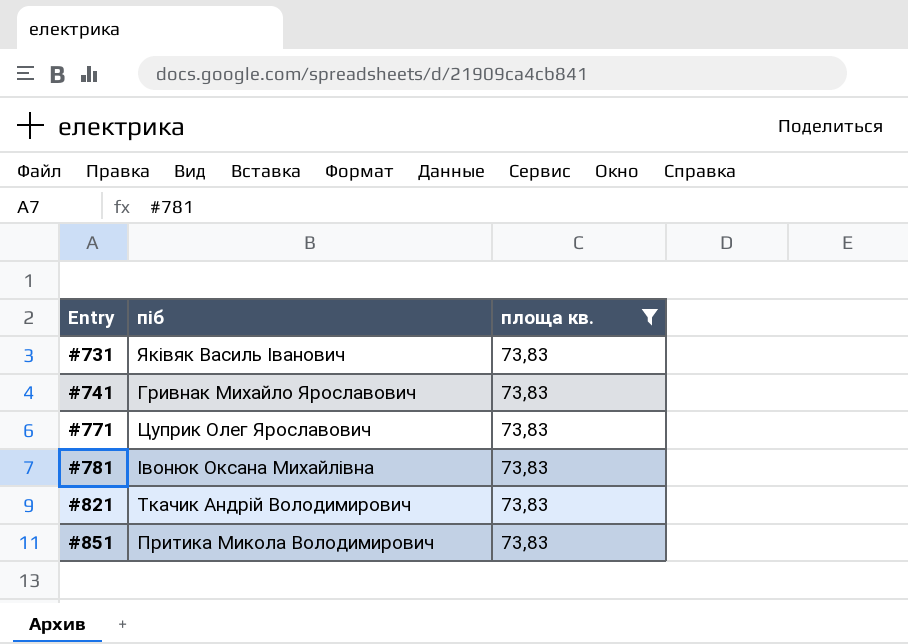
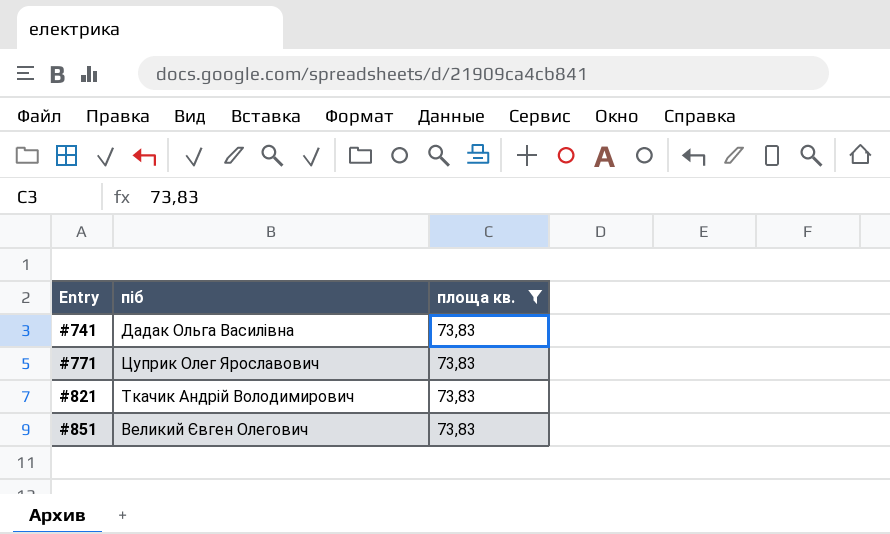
row #731: Яківяк Василь Іванович | 73,83 -> none
row #781: Івонюк Оксана Михайлівна | 73,83 -> none
#741 | піб: Гривнак Михайло Ярославович -> Дадак Ольга Василівна
#851 | піб: Притика Микола Володимирович -> Великий Євген Олегович

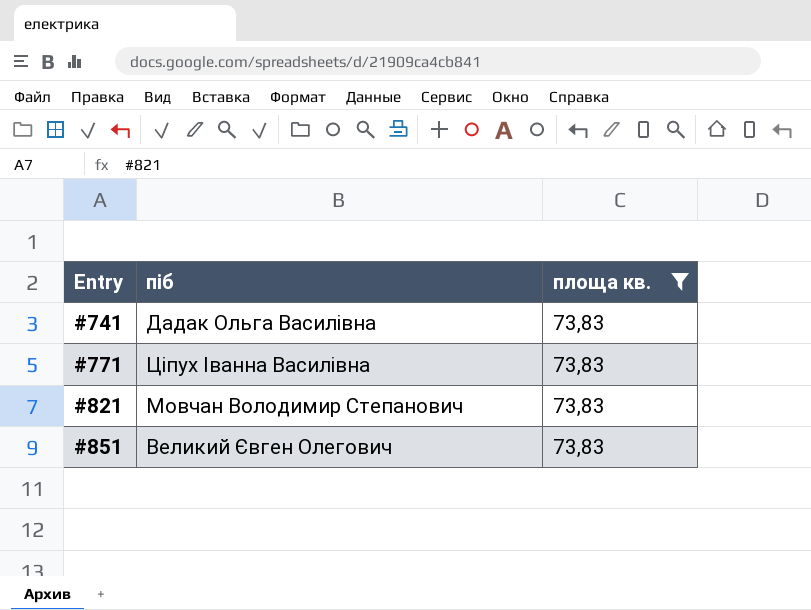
#771 | піб: Цуприк Олег Ярославович -> Ціпух Іванна Василівна
#821 | піб: Ткачик Андрій Володимирович -> Мовчан Володимир Степанович

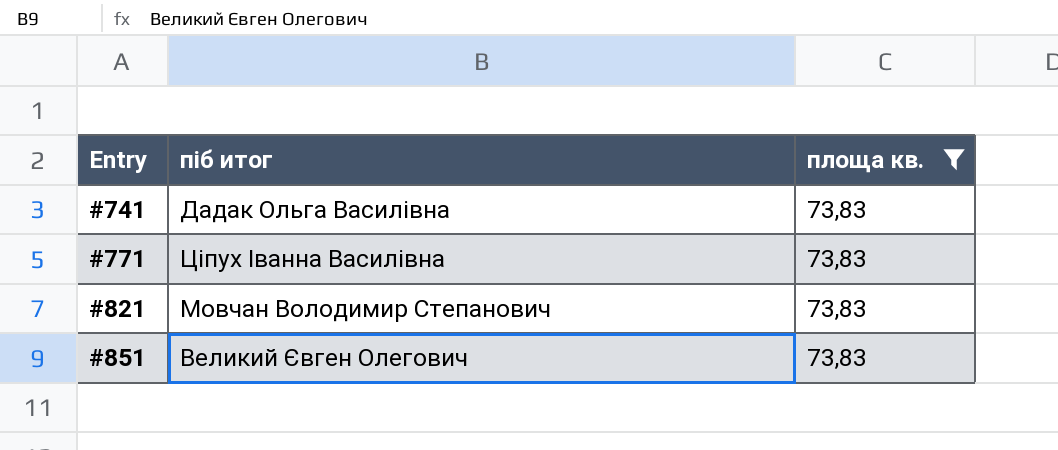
column name: піб -> піб итог

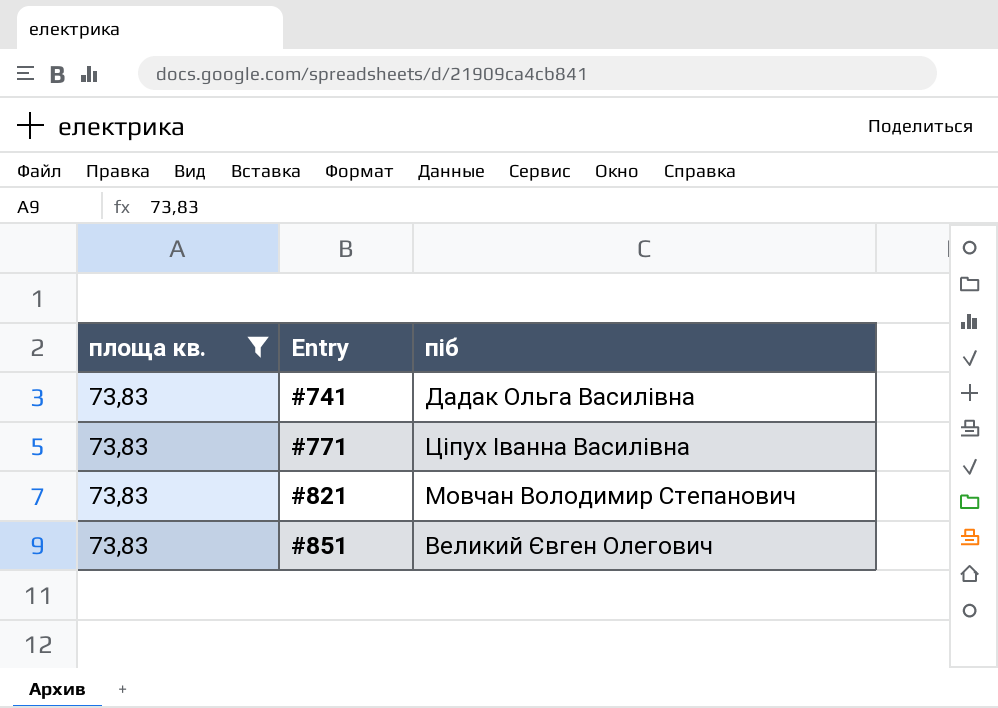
column площа кв. | position: 3 -> 1
column name: піб итог -> піб

